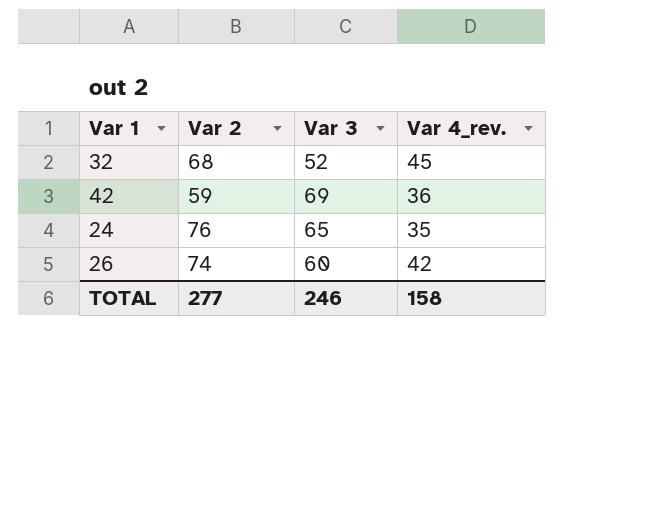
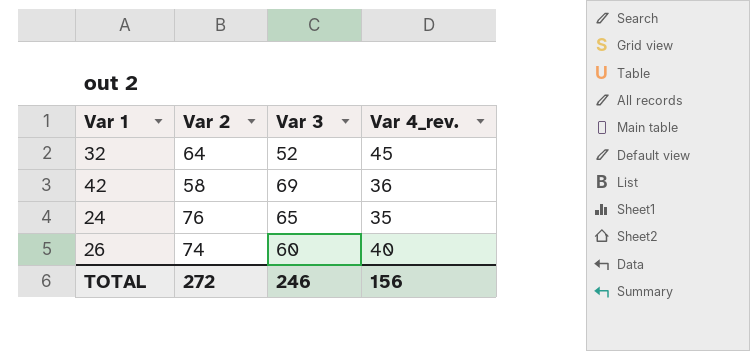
32 | Var 2: 68 -> 64
42 | Var 2: 59 -> 58
26 | Var 4_rev.: 42 -> 40
TOTAL | Var 2: 277 -> 272
TOTAL | Var 4_rev.: 158 -> 156

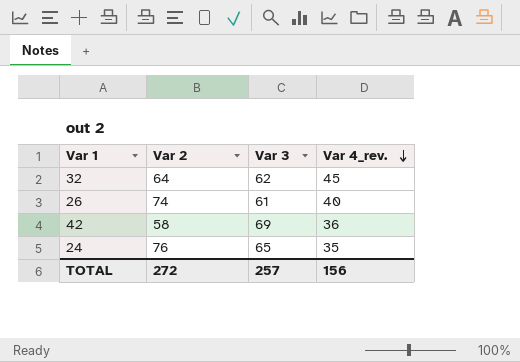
row order: none -> Var 4_rev. descending
32 | Var 3: 52 -> 62
26 | Var 3: 60 -> 61
TOTAL | Var 3: 246 -> 257

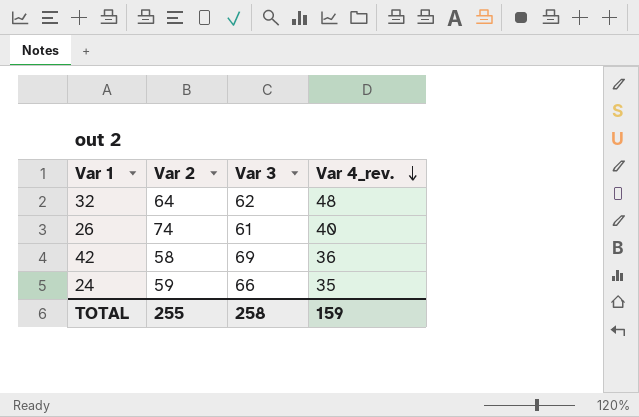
32 | Var 4_rev.: 45 -> 48
24 | Var 2: 76 -> 59
24 | Var 3: 65 -> 66
TOTAL | Var 2: 272 -> 255
TOTAL | Var 3: 257 -> 258
TOTAL | Var 4_rev.: 156 -> 159

